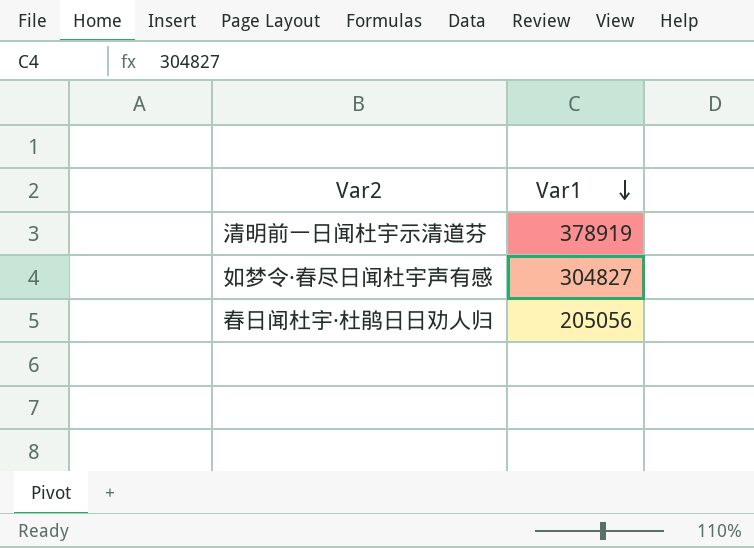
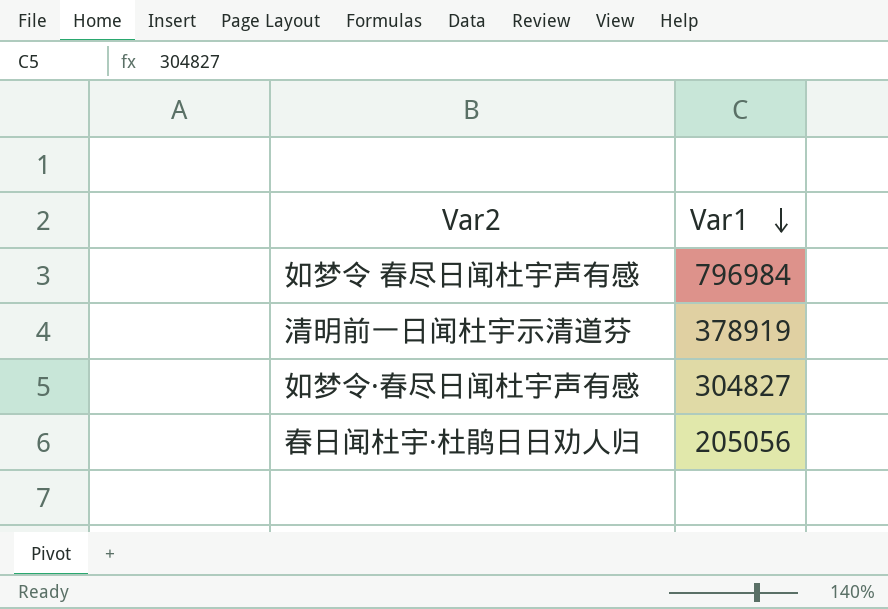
row 如梦令 春尽日闻杜宇声有感: none -> 796984

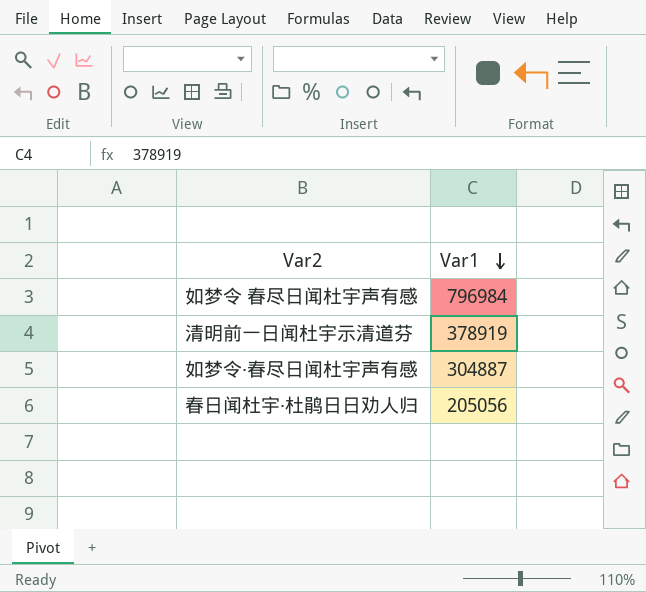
如梦令·春尽日闻杜宇声有感 | Var1: 304827 -> 304887

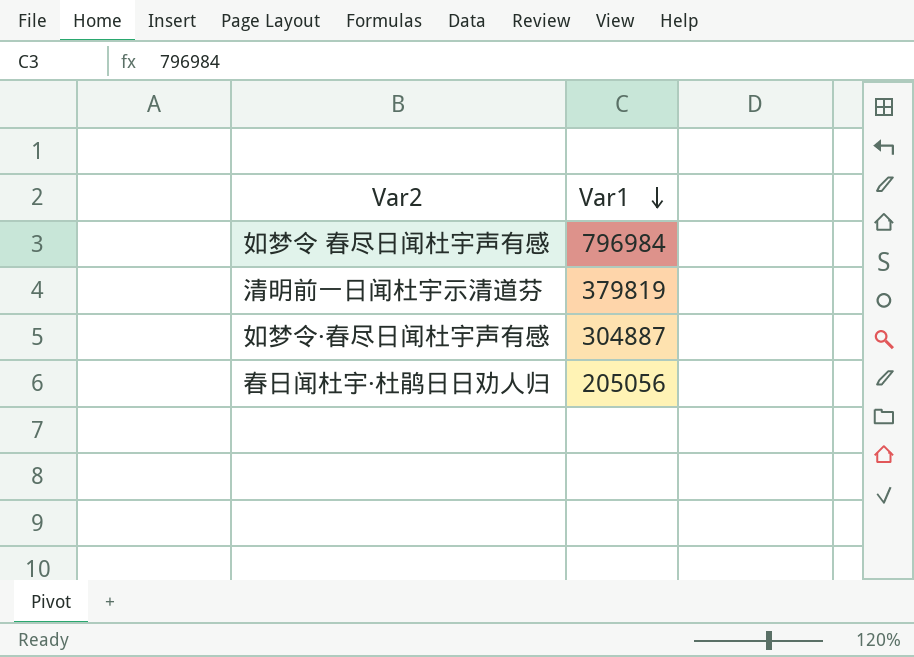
清明前一日闻杜宇示清道芬 | Var1: 378919 -> 379819

